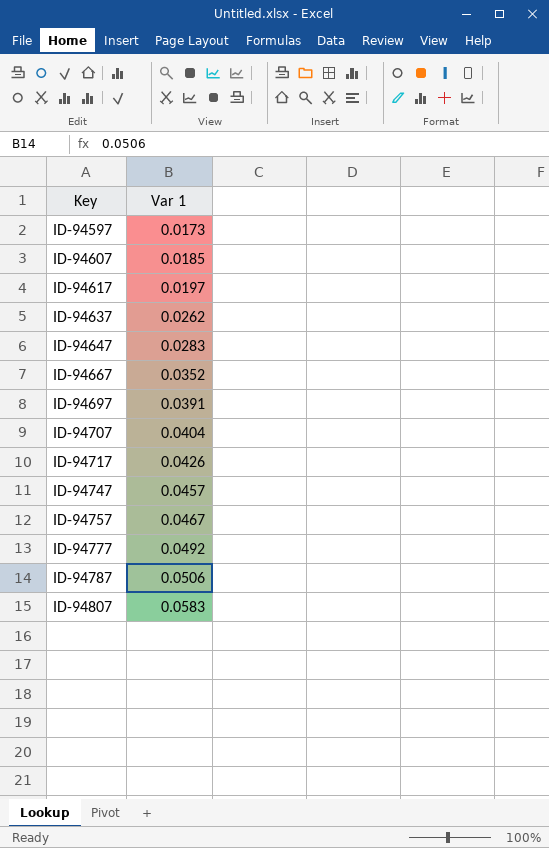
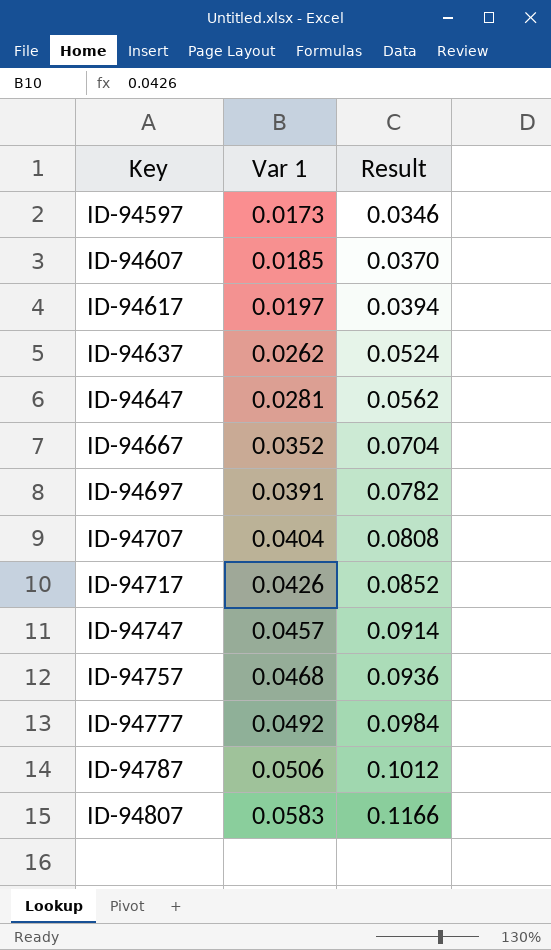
column Result | formula: none -> [Var 1] * 2
ID-94647 | Var 1: 0.0283 -> 0.0281
ID-94757 | Var 1: 0.0467 -> 0.0468

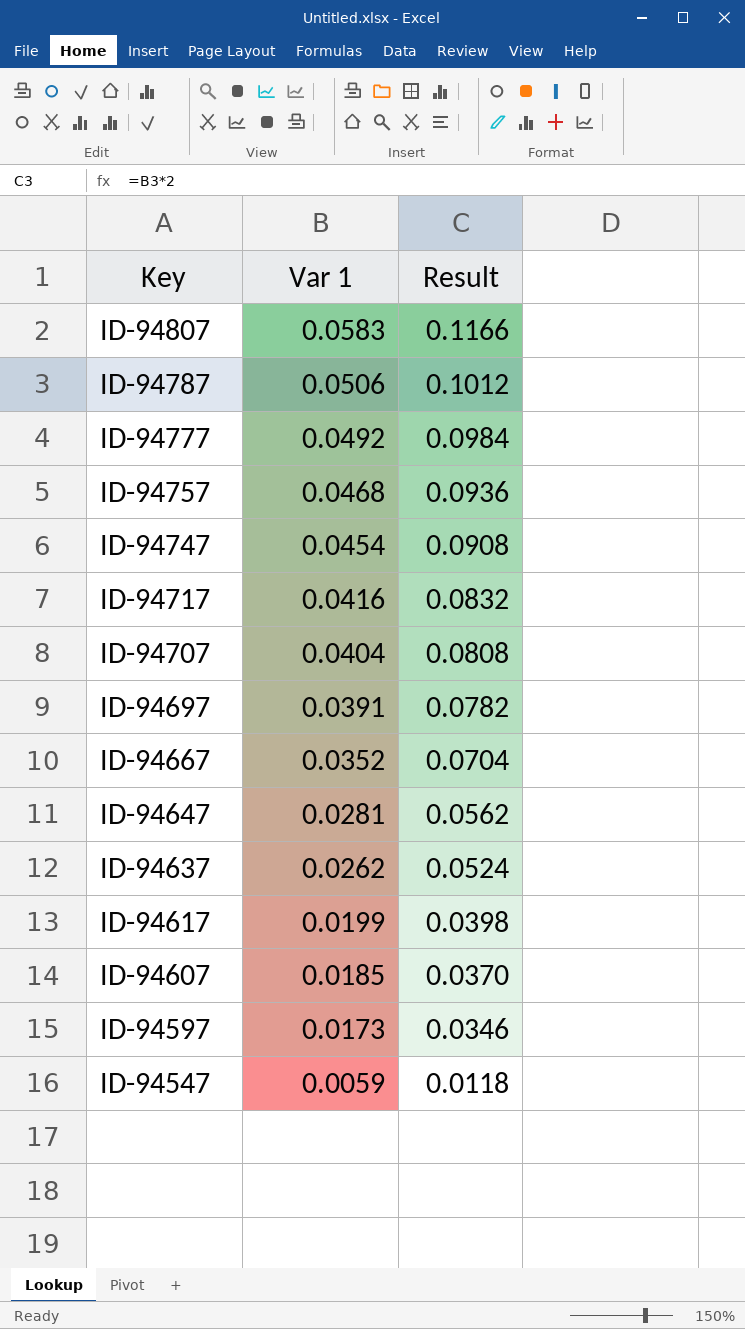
row order: Key ascending -> Key descending
ID-94747 | Var 1: 0.0457 -> 0.0454
ID-94747 | Result: 0.0914 -> 0.0908
ID-94717 | Var 1: 0.0426 -> 0.0416
ID-94717 | Result: 0.0852 -> 0.0832
ID-94617 | Var 1: 0.0197 -> 0.0199
ID-94617 | Result: 0.0394 -> 0.0398
row ID-94547: none -> 0.0059 | 0.0118

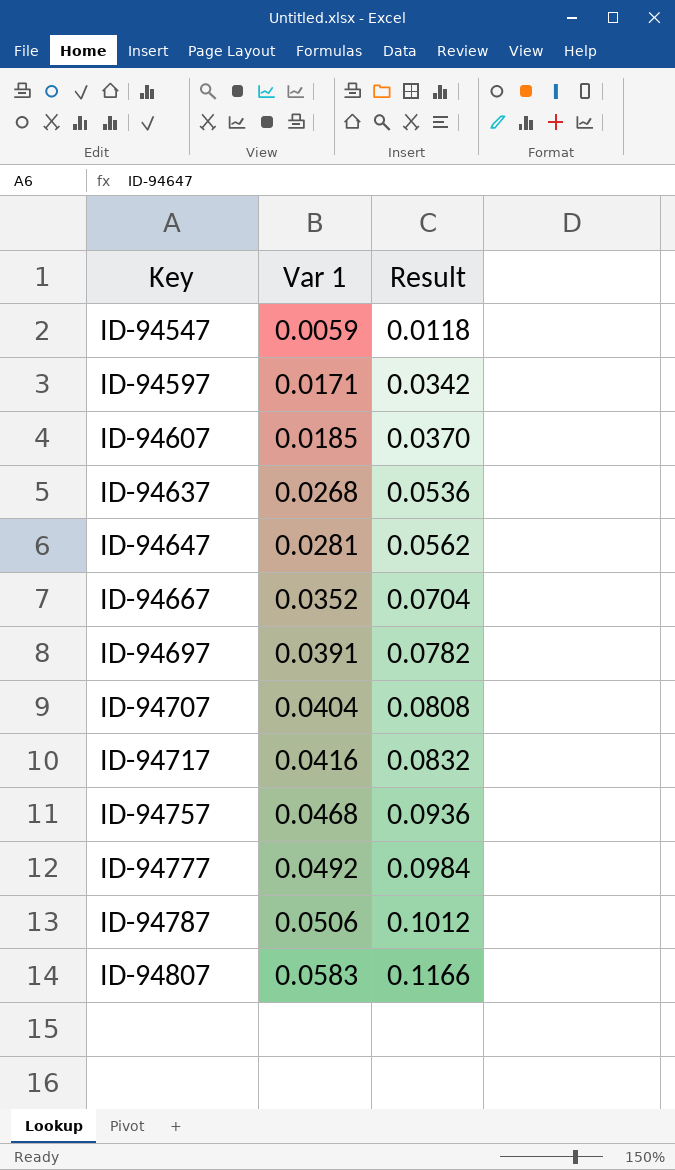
row order: Key descending -> Key ascending
row ID-94747: 0.0454 | 0.0908 -> none
row ID-94617: 0.0199 | 0.0398 -> none
ID-94597 | Var 1: 0.0173 -> 0.0171
ID-94597 | Result: 0.0346 -> 0.0342
ID-94637 | Var 1: 0.0262 -> 0.0268
ID-94637 | Result: 0.0524 -> 0.0536

